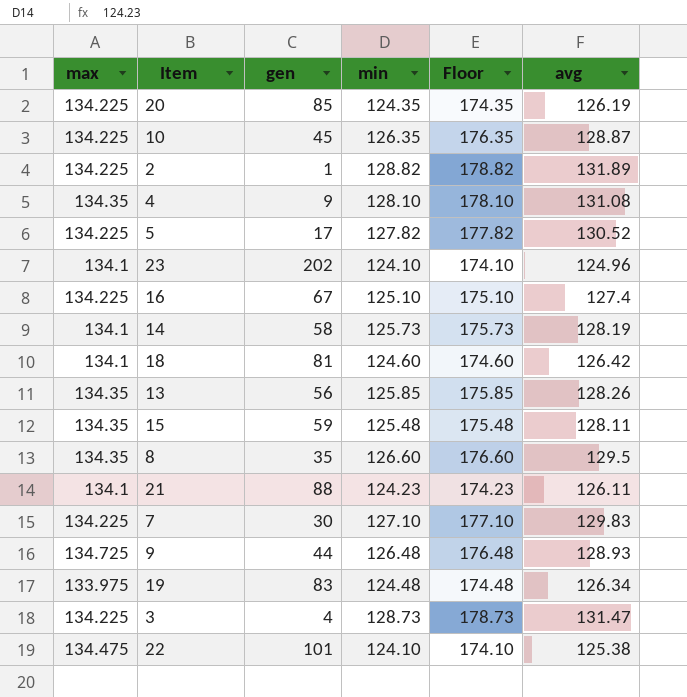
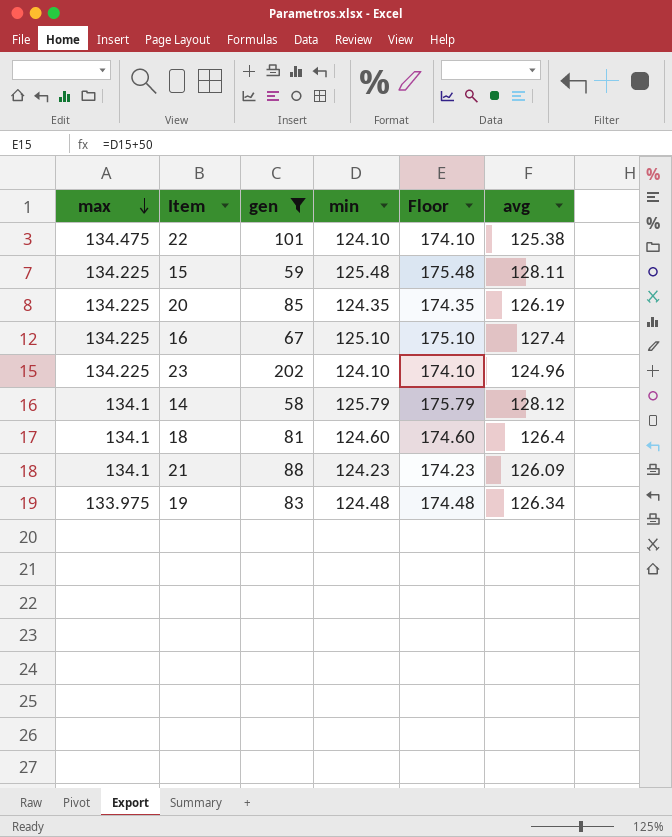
filter: none -> gen >= 58
row order: none -> max descending
15 | max: 134.35 -> 134.225
23 | max: 134.1 -> 134.225
14 | min: 125.73 -> 125.79
14 | Floor: 175.73 -> 175.79
14 | avg: 128.19 -> 128.12
18 | avg: 126.42 -> 126.4
21 | avg: 126.11 -> 126.09

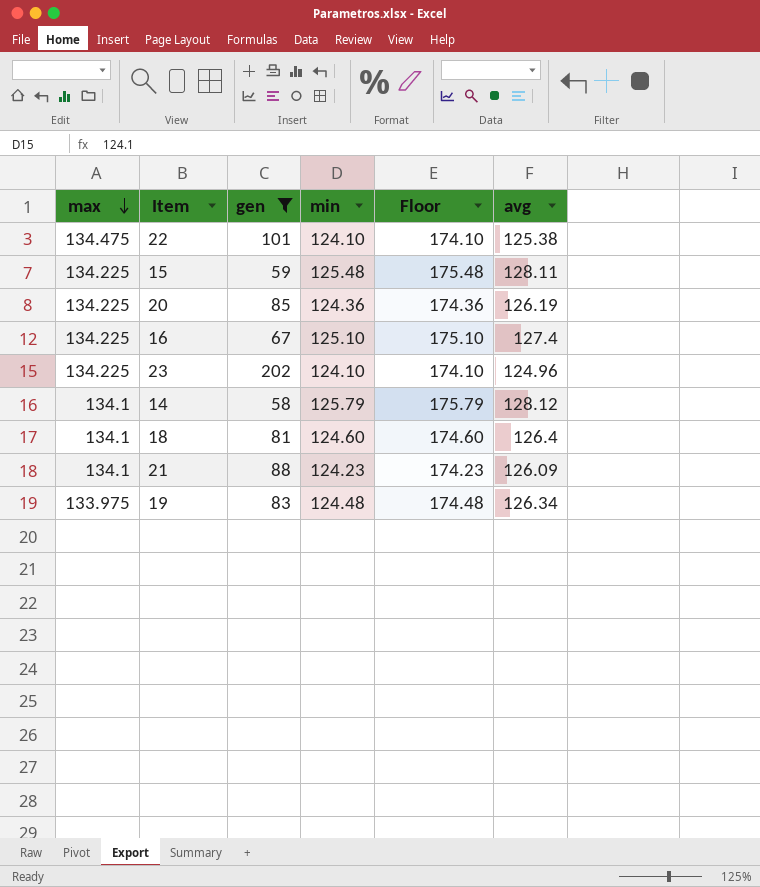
20 | min: 124.35 -> 124.36
20 | Floor: 174.35 -> 174.36

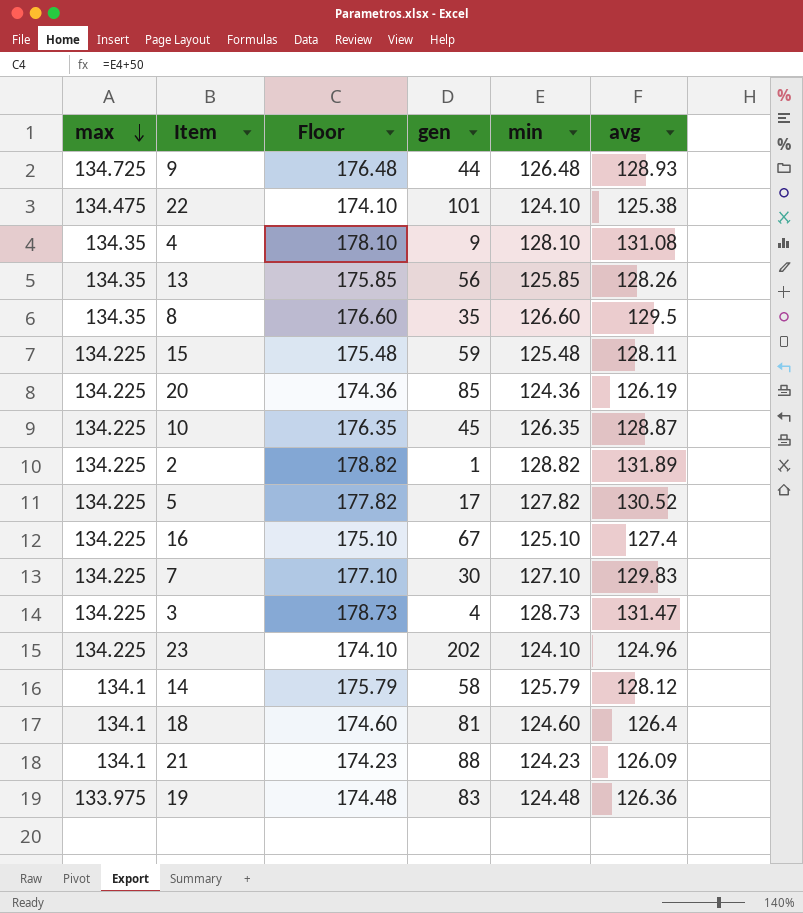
filter: gen >= 58 -> none
column Floor | position: 5 -> 3
19 | avg: 126.34 -> 126.36

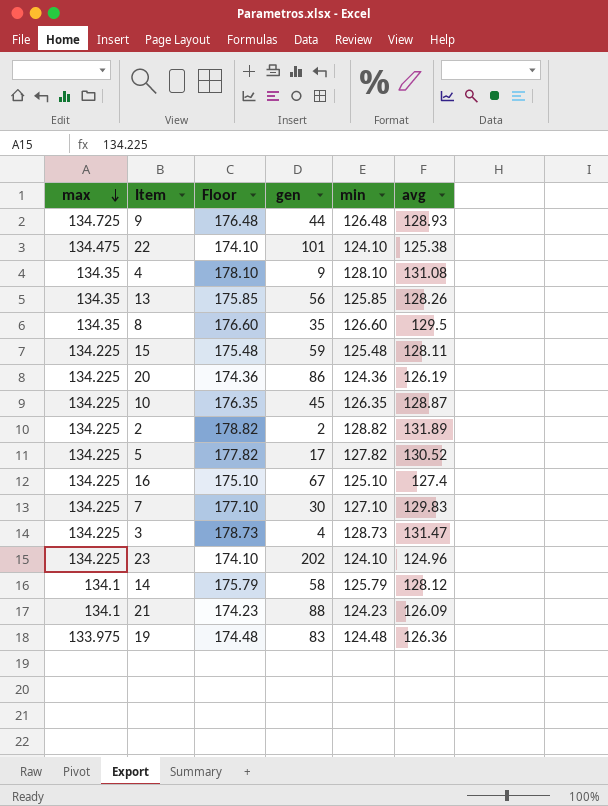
row 18: 134.1 | 174.60 | 81 | 124.60 | 126.4 -> none
20 | gen: 85 -> 86
2 | gen: 1 -> 2

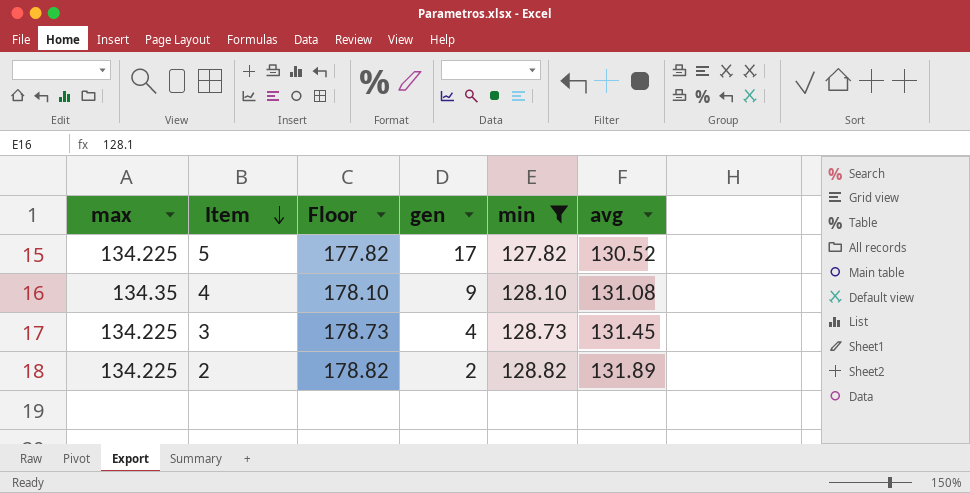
filter: none -> min >= 127.82
row order: max descending -> Item descending
3 | avg: 131.47 -> 131.45

